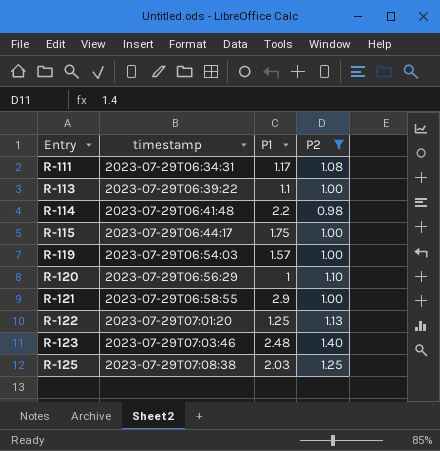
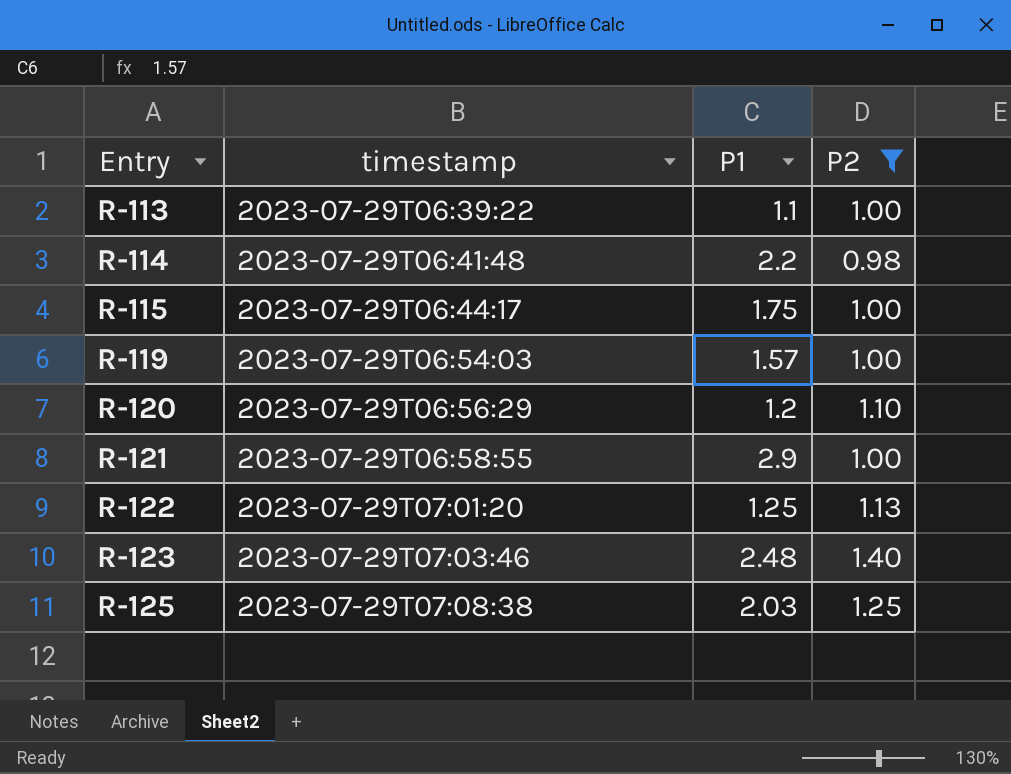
row R-111: 2023-07-29T06:34:31 | 1.17 | 1.08 -> none
R-120 | P1: 1 -> 1.2

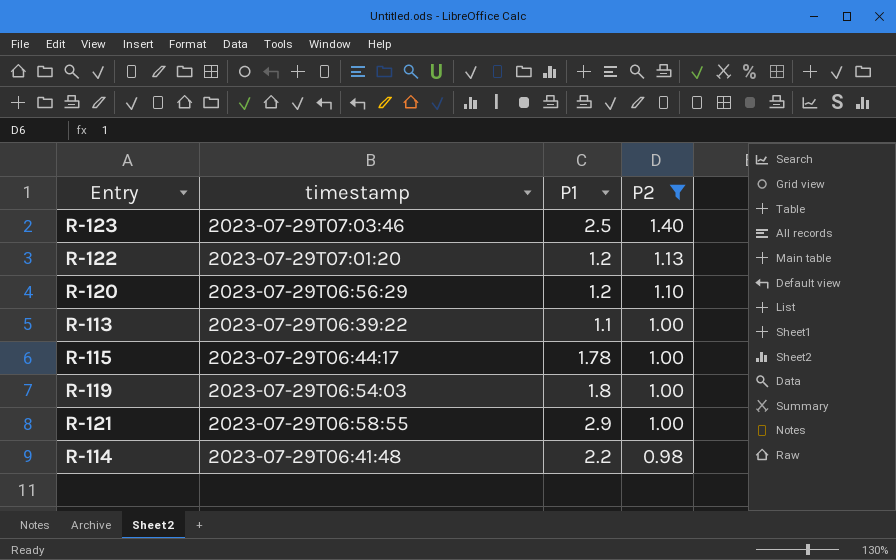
row order: Entry ascending -> P2 descending
row R-125: 2023-07-29T07:08:38 | 2.03 | 1.25 -> none
R-123 | P1: 2.48 -> 2.5
R-122 | P1: 1.25 -> 1.2
R-115 | P1: 1.75 -> 1.78
R-119 | P1: 1.57 -> 1.8

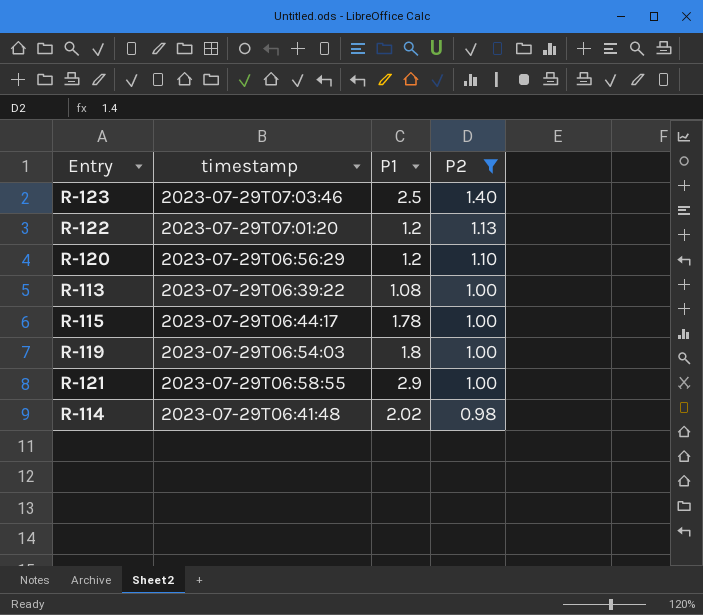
R-113 | P1: 1.1 -> 1.08
R-114 | P1: 2.2 -> 2.02

